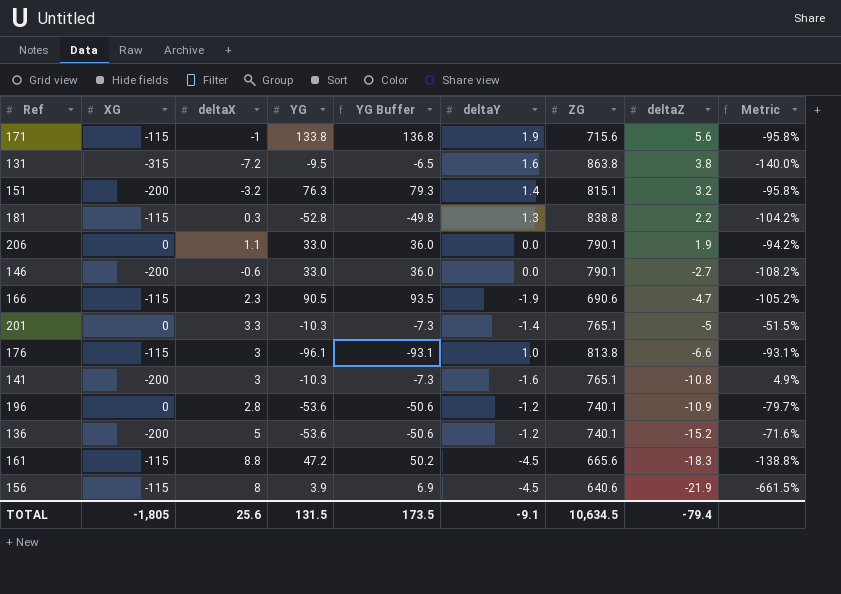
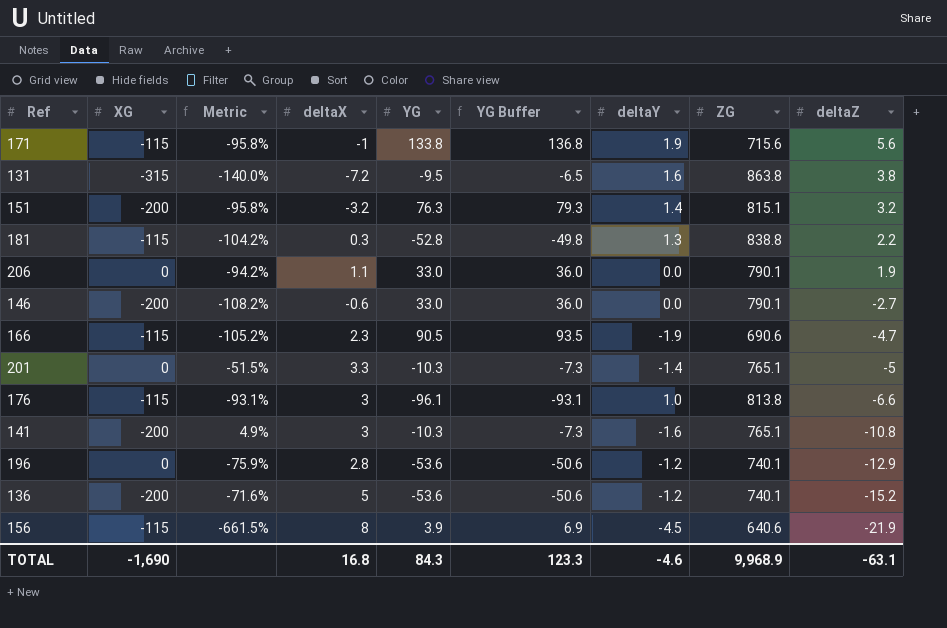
column Metric | position: 9 -> 3
row 161: -115 | 8.8 | 47.2 | 50.2 | -4.5 | 665.6 | -18.3 | -138.8% -> none
196 | Metric: -79.7% -> -75.9%
196 | deltaZ: -10.9 -> -12.9
TOTAL | XG: -1,805 -> -1,690
TOTAL | deltaX: 25.6 -> 16.8
TOTAL | YG: 131.5 -> 84.3
TOTAL | YG Buffer: 173.5 -> 123.3
TOTAL | deltaY: -9.1 -> -4.6
TOTAL | ZG: 10,634.5 -> 9,968.9
TOTAL | deltaZ: -79.4 -> -63.1

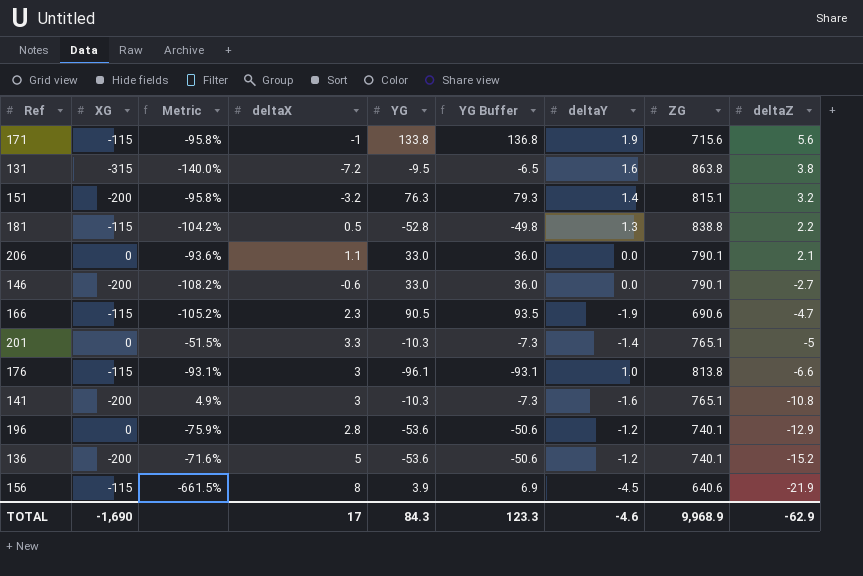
181 | deltaX: 0.3 -> 0.5
206 | Metric: -94.2% -> -93.6%
206 | deltaZ: 1.9 -> 2.1
TOTAL | deltaX: 16.8 -> 17
TOTAL | deltaZ: -63.1 -> -62.9

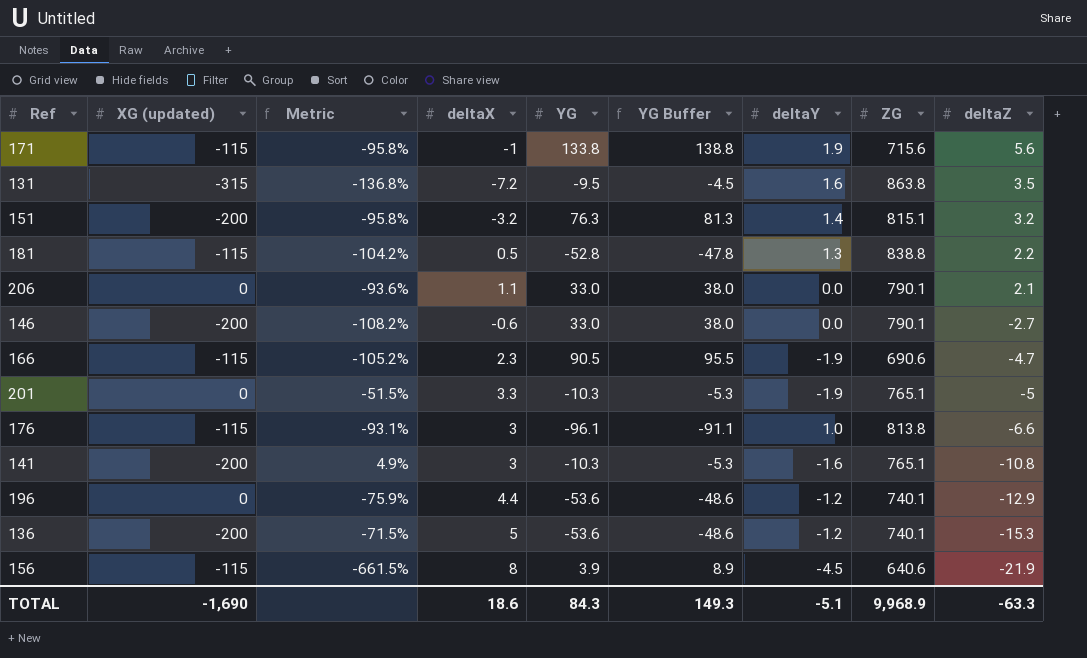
column name: XG -> XG (updated)
column YG Buffer | formula: [YG] + 3 -> [YG] + 5
131 | Metric: -140.0% -> -136.8%
131 | deltaZ: 3.8 -> 3.5
201 | deltaY: -1.4 -> -1.9
196 | deltaX: 2.8 -> 4.4
136 | Metric: -71.6% -> -71.5%
136 | deltaZ: -15.2 -> -15.3
TOTAL | deltaX: 17 -> 18.6
TOTAL | YG Buffer: 123.3 -> 149.3
TOTAL | deltaY: -4.6 -> -5.1
TOTAL | deltaZ: -62.9 -> -63.3

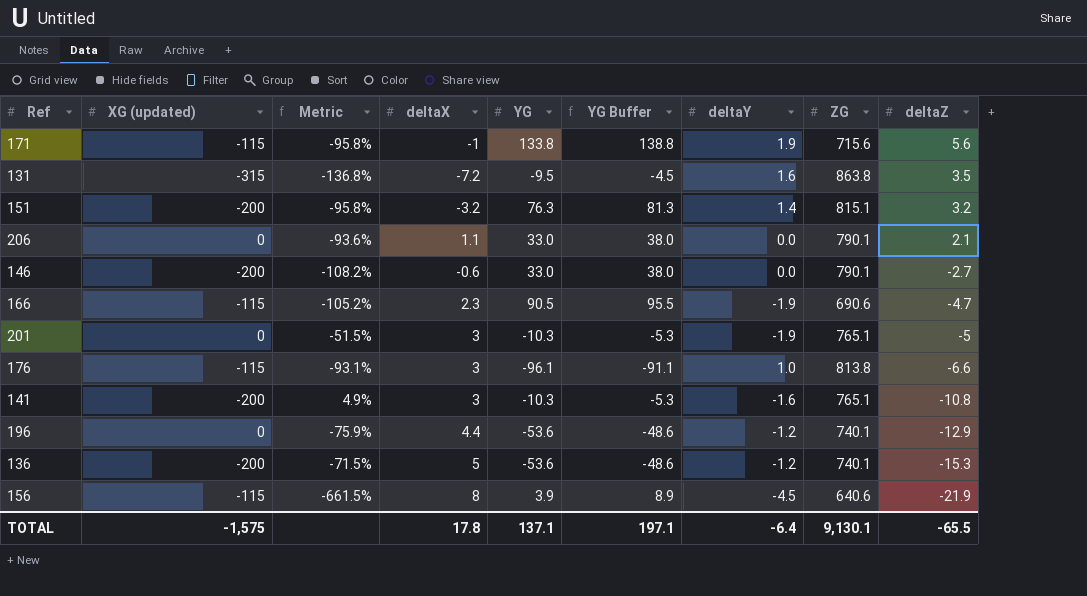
row 181: -115 | -104.2% | 0.5 | -52.8 | -47.8 | 1.3 | 838.8 | 2.2 -> none
201 | deltaX: 3.3 -> 3
TOTAL | XG (updated): -1,690 -> -1,575
TOTAL | deltaX: 18.6 -> 17.8
TOTAL | YG: 84.3 -> 137.1
TOTAL | YG Buffer: 149.3 -> 197.1
TOTAL | deltaY: -5.1 -> -6.4
TOTAL | ZG: 9,968.9 -> 9,130.1
TOTAL | deltaZ: -63.3 -> -65.5

